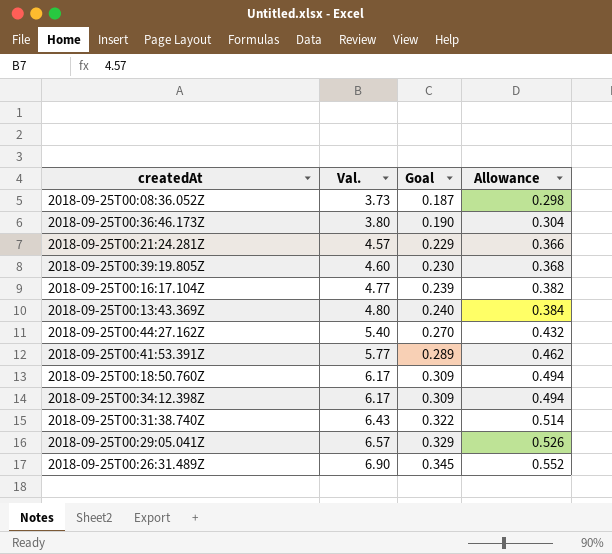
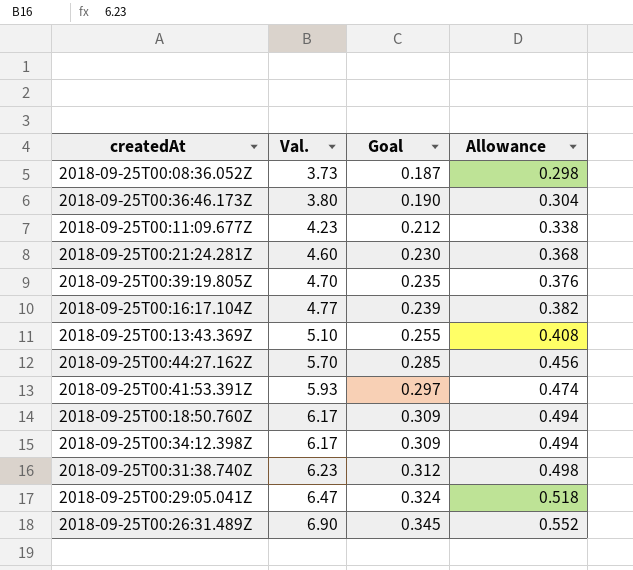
row 2018-09-25T00:11:09.677Z: none -> 4.23 | 0.212 | 0.338
2018-09-25T00:21:24.281Z | Val.: 4.57 -> 4.60
2018-09-25T00:21:24.281Z | Goal: 0.229 -> 0.230
2018-09-25T00:21:24.281Z | Allowance: 0.366 -> 0.368
2018-09-25T00:39:19.805Z | Val.: 4.60 -> 4.70
2018-09-25T00:39:19.805Z | Goal: 0.230 -> 0.235
2018-09-25T00:39:19.805Z | Allowance: 0.368 -> 0.376
2018-09-25T00:13:43.369Z | Val.: 4.80 -> 5.10
2018-09-25T00:13:43.369Z | Goal: 0.240 -> 0.255
2018-09-25T00:13:43.369Z | Allowance: 0.384 -> 0.408
2018-09-25T00:44:27.162Z | Val.: 5.40 -> 5.70
2018-09-25T00:44:27.162Z | Goal: 0.270 -> 0.285
2018-09-25T00:44:27.162Z | Allowance: 0.432 -> 0.456
2018-09-25T00:41:53.391Z | Val.: 5.77 -> 5.93
2018-09-25T00:41:53.391Z | Goal: 0.289 -> 0.297
2018-09-25T00:41:53.391Z | Allowance: 0.462 -> 0.474
2018-09-25T00:31:38.740Z | Val.: 6.43 -> 6.23
2018-09-25T00:31:38.740Z | Goal: 0.322 -> 0.312
2018-09-25T00:31:38.740Z | Allowance: 0.514 -> 0.498
2018-09-25T00:29:05.041Z | Val.: 6.57 -> 6.47
2018-09-25T00:29:05.041Z | Goal: 0.329 -> 0.324
2018-09-25T00:29:05.041Z | Allowance: 0.526 -> 0.518

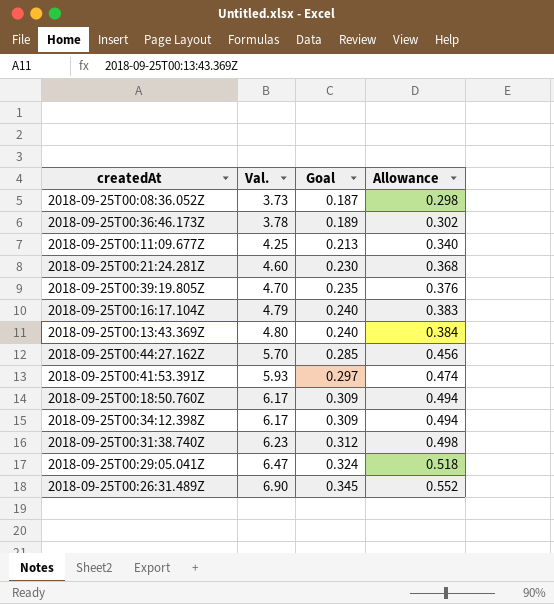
2018-09-25T00:36:46.173Z | Val.: 3.80 -> 3.78
2018-09-25T00:36:46.173Z | Goal: 0.190 -> 0.189
2018-09-25T00:36:46.173Z | Allowance: 0.304 -> 0.302
2018-09-25T00:11:09.677Z | Val.: 4.23 -> 4.25
2018-09-25T00:11:09.677Z | Goal: 0.212 -> 0.213
2018-09-25T00:11:09.677Z | Allowance: 0.338 -> 0.340
2018-09-25T00:16:17.104Z | Val.: 4.77 -> 4.79
2018-09-25T00:16:17.104Z | Goal: 0.239 -> 0.240
2018-09-25T00:16:17.104Z | Allowance: 0.382 -> 0.383
2018-09-25T00:13:43.369Z | Val.: 5.10 -> 4.80
2018-09-25T00:13:43.369Z | Goal: 0.255 -> 0.240
2018-09-25T00:13:43.369Z | Allowance: 0.408 -> 0.384

